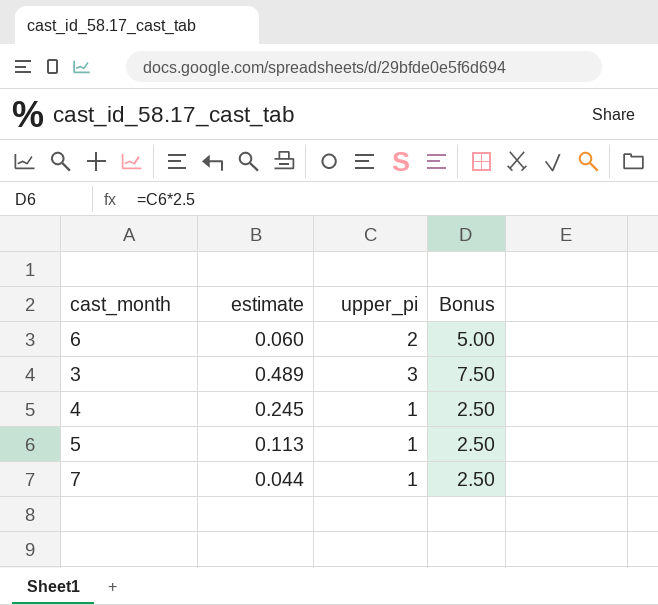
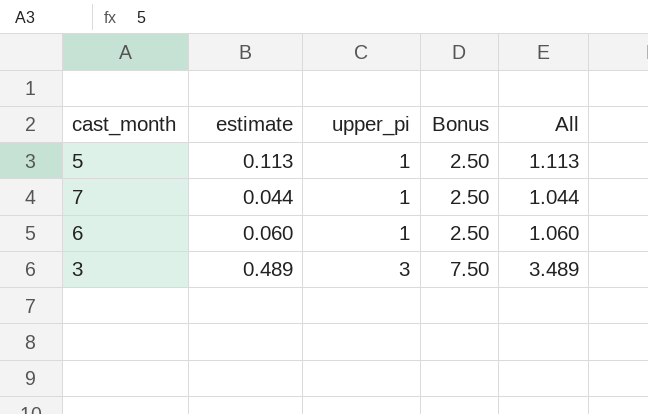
row order: none -> upper_pi ascending
column All | formula: none -> [estimate] + [upper_pi]
row 4: 0.245 | 1 | 2.50 -> none
6 | upper_pi: 2 -> 1
6 | Bonus: 5.00 -> 2.50

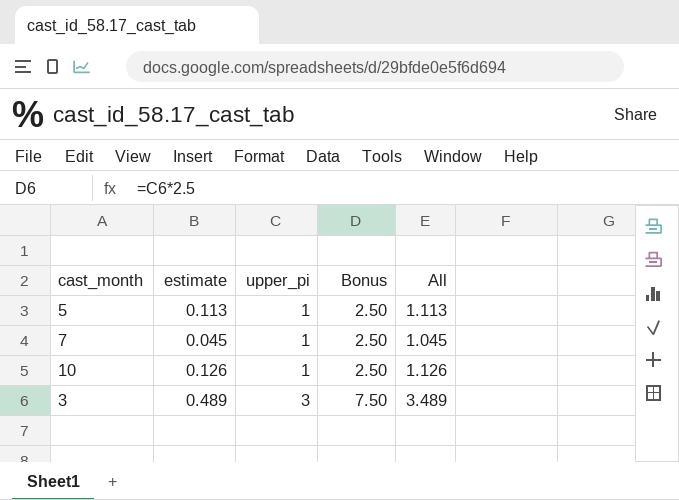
row 6: 0.060 | 1 | 2.50 | 1.060 -> none
7 | estimate: 0.044 -> 0.045
7 | All: 1.044 -> 1.045
row 10: none -> 0.126 | 1 | 2.50 | 1.126

